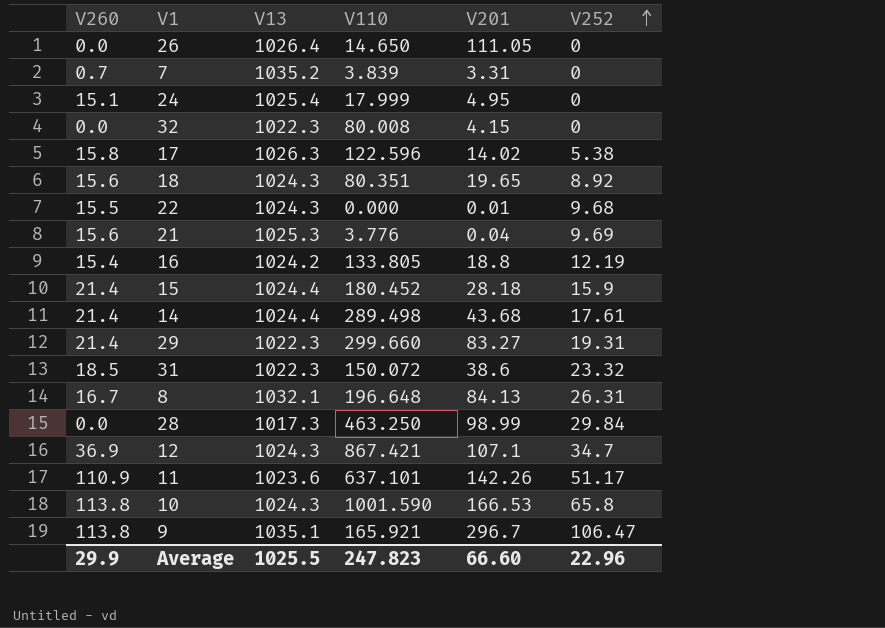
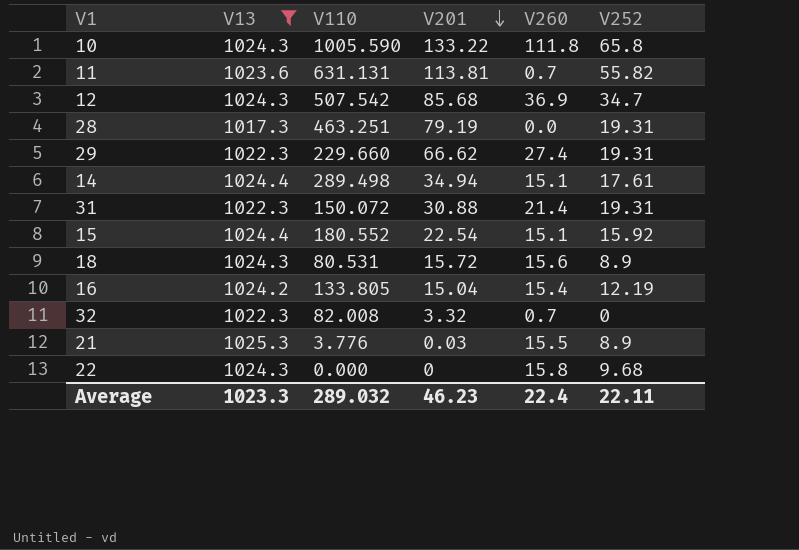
filter: none -> V13 <= 1025.3
row order: V252 ascending -> V201 descending
column V260 | position: 1 -> 5
10 | V110: 1001.590 -> 1005.590
10 | V201: 166.53 -> 133.22
10 | V260: 113.8 -> 111.8
11 | V110: 637.101 -> 631.131
11 | V201: 142.26 -> 113.81
11 | V260: 110.9 -> 0.7
11 | V252: 51.17 -> 55.82
12 | V110: 867.421 -> 507.542
12 | V201: 107.1 -> 85.68
28 | V110: 463.250 -> 463.251
28 | V201: 98.99 -> 79.19
28 | V252: 29.84 -> 19.31
29 | V110: 299.660 -> 229.660
29 | V201: 83.27 -> 66.62
29 | V260: 21.4 -> 27.4
14 | V201: 43.68 -> 34.94
14 | V260: 21.4 -> 15.1
31 | V201: 38.6 -> 30.88
31 | V260: 18.5 -> 21.4
31 | V252: 23.32 -> 19.31
15 | V110: 180.452 -> 180.552
15 | V201: 28.18 -> 22.54
15 | V260: 21.4 -> 15.1
15 | V252: 15.9 -> 15.92
18 | V110: 80.351 -> 80.531
18 | V201: 19.65 -> 15.72
18 | V252: 8.92 -> 8.9
16 | V201: 18.8 -> 15.04
32 | V110: 80.008 -> 82.008
32 | V201: 4.15 -> 3.32
32 | V260: 0.0 -> 0.7
21 | V201: 0.04 -> 0.03
21 | V260: 15.6 -> 15.5
21 | V252: 9.69 -> 8.9
22 | V201: 0.01 -> 0
22 | V260: 15.5 -> 15.8
Average | V13: 1025.5 -> 1023.3
Average | V110: 247.823 -> 289.032
Average | V201: 66.60 -> 46.23
Average | V260: 29.9 -> 22.4
Average | V252: 22.96 -> 22.11

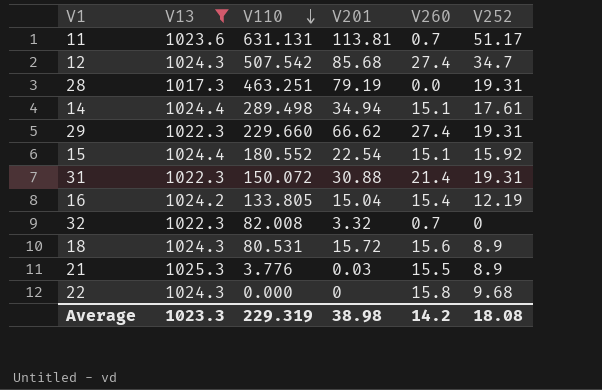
row order: V201 descending -> V110 descending
row 10: 1024.3 | 1005.590 | 133.22 | 111.8 | 65.8 -> none
11 | V252: 55.82 -> 51.17
12 | V260: 36.9 -> 27.4
Average | V110: 289.032 -> 229.319
Average | V201: 46.23 -> 38.98
Average | V260: 22.4 -> 14.2
Average | V252: 22.11 -> 18.08

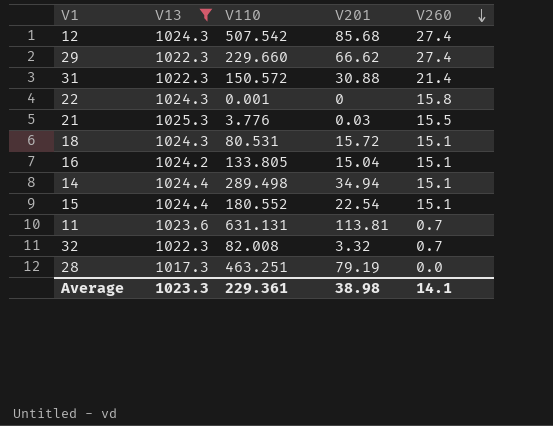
row order: V110 descending -> V260 descending
column V252 | position: 6 -> none
31 | V110: 150.072 -> 150.572
22 | V110: 0.000 -> 0.001
18 | V260: 15.6 -> 15.1
16 | V260: 15.4 -> 15.1
Average | V110: 229.319 -> 229.361
Average | V260: 14.2 -> 14.1

